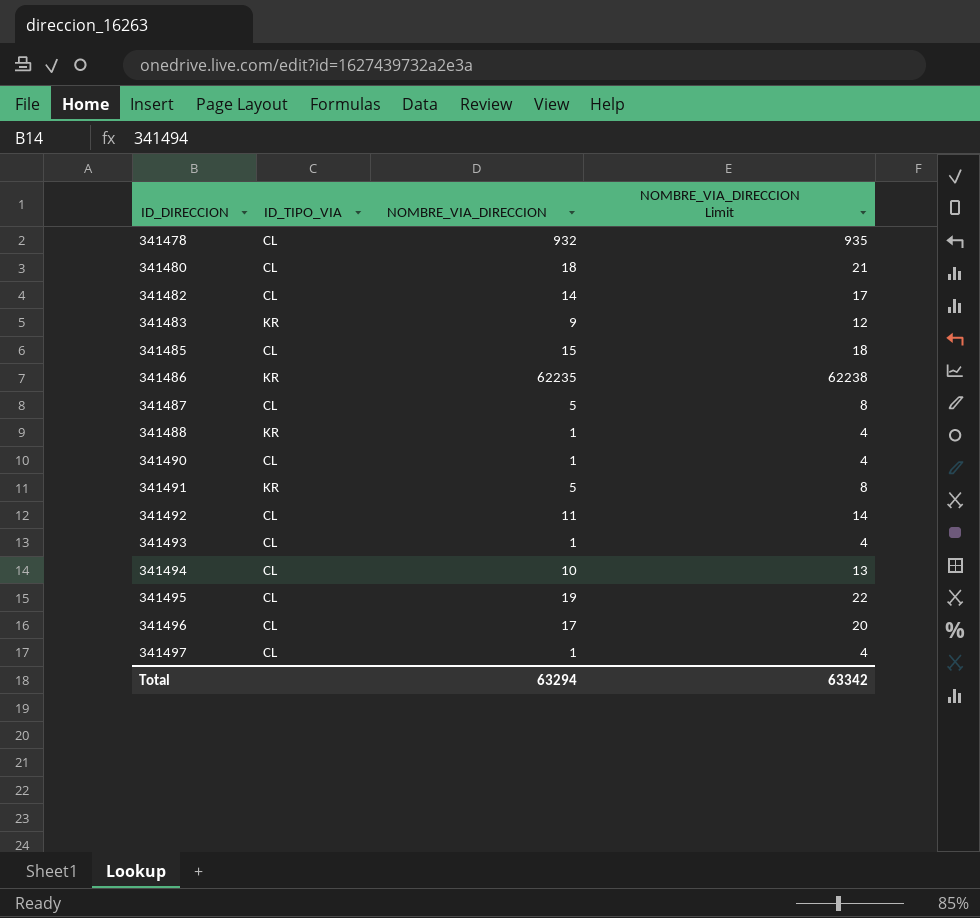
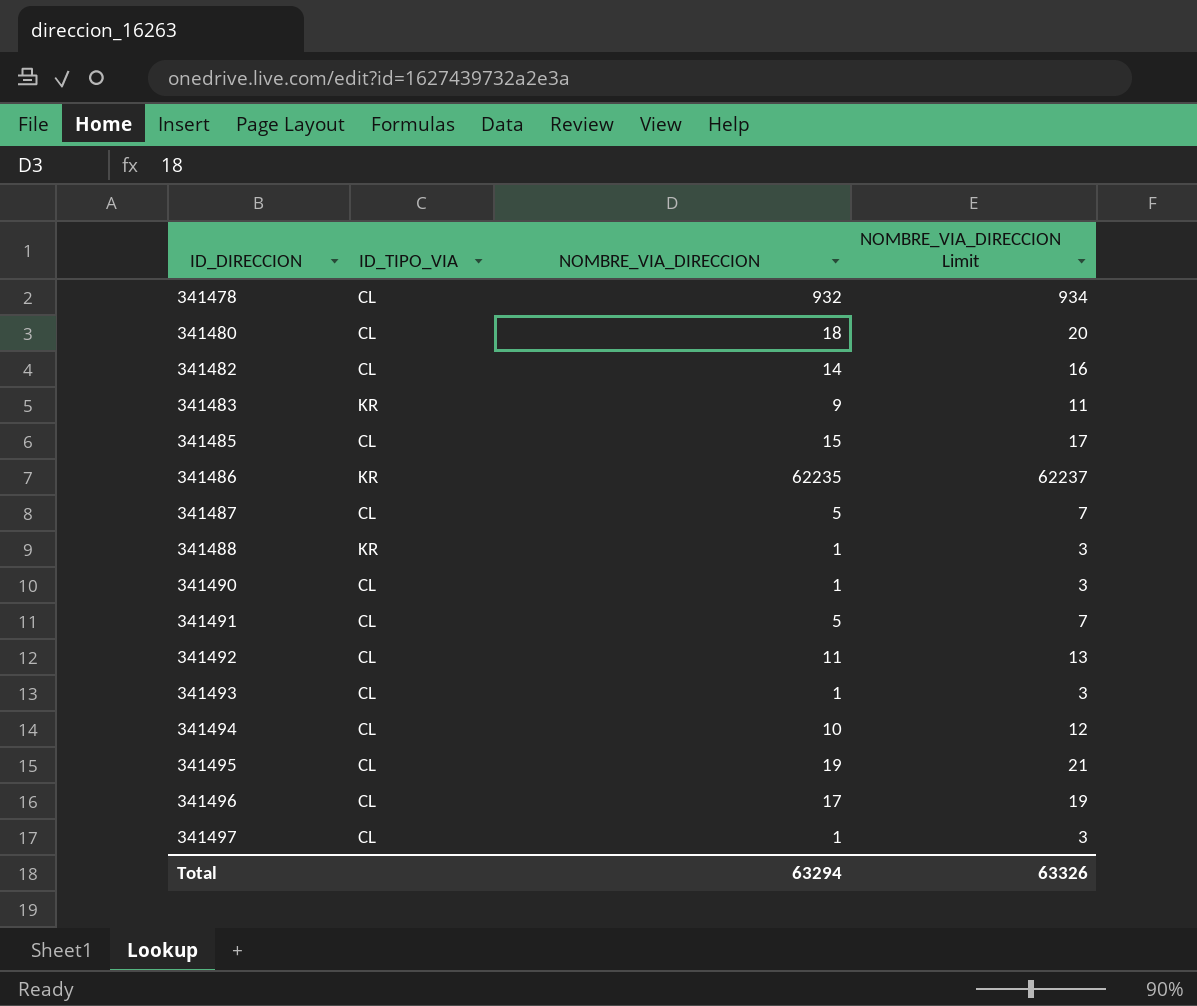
column NOMBRE_VIA_DIRECCION Limit | formula: [NOMBRE_VIA_DIRECCION] + 3 -> [NOMBRE_VIA_DIRECCION] + 2
341491 | ID_TIPO_VIA: KR -> CL
Total | NOMBRE_VIA_DIRECCION Limit: 63342 -> 63326

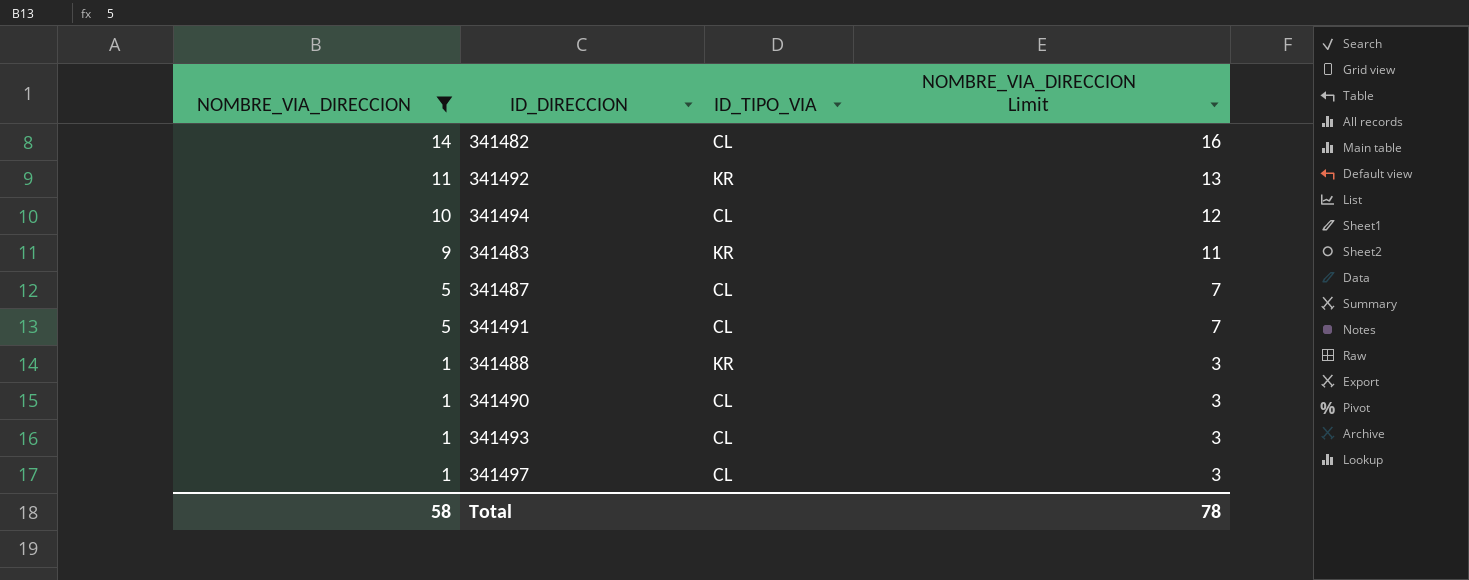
filter: none -> NOMBRE_VIA_DIRECCION <= 14
row order: ID_DIRECCION ascending -> NOMBRE_VIA_DIRECCION descending
column NOMBRE_VIA_DIRECCION | position: 3 -> 1
341492 | ID_TIPO_VIA: CL -> KR
Total | NOMBRE_VIA_DIRECCION: 63294 -> 58
Total | NOMBRE_VIA_DIRECCION Limit: 63326 -> 78

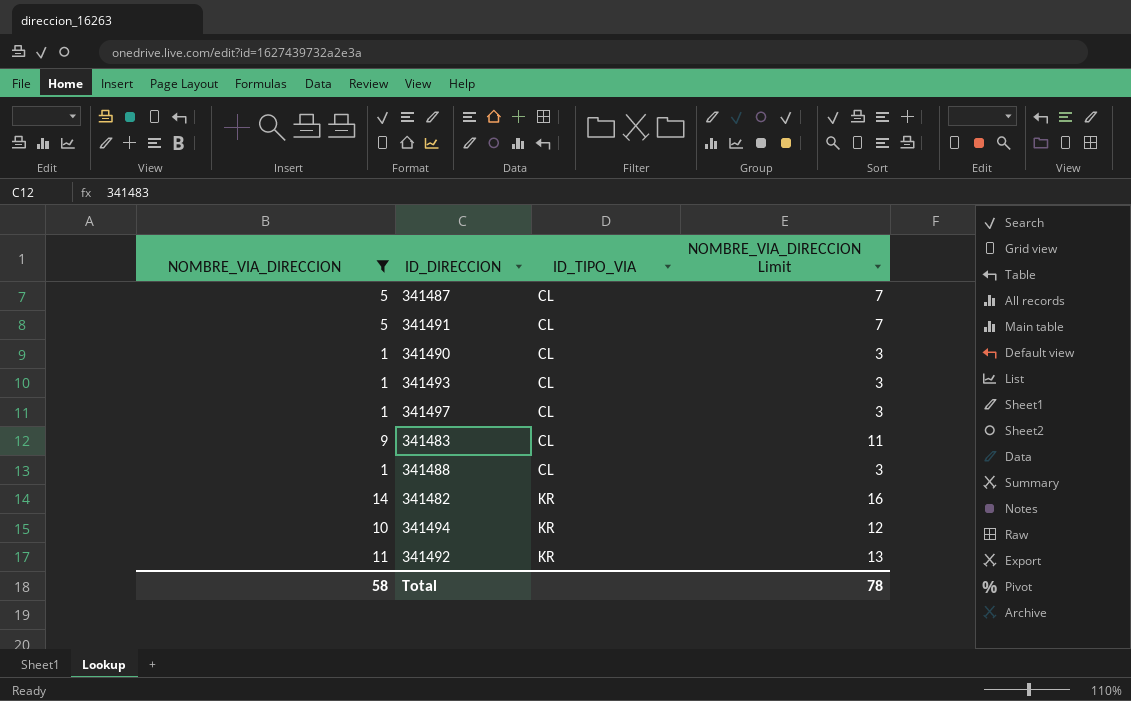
row order: NOMBRE_VIA_DIRECCION descending -> ID_TIPO_VIA ascending
341483 | ID_TIPO_VIA: KR -> CL
341488 | ID_TIPO_VIA: KR -> CL
341482 | ID_TIPO_VIA: CL -> KR
341494 | ID_TIPO_VIA: CL -> KR

